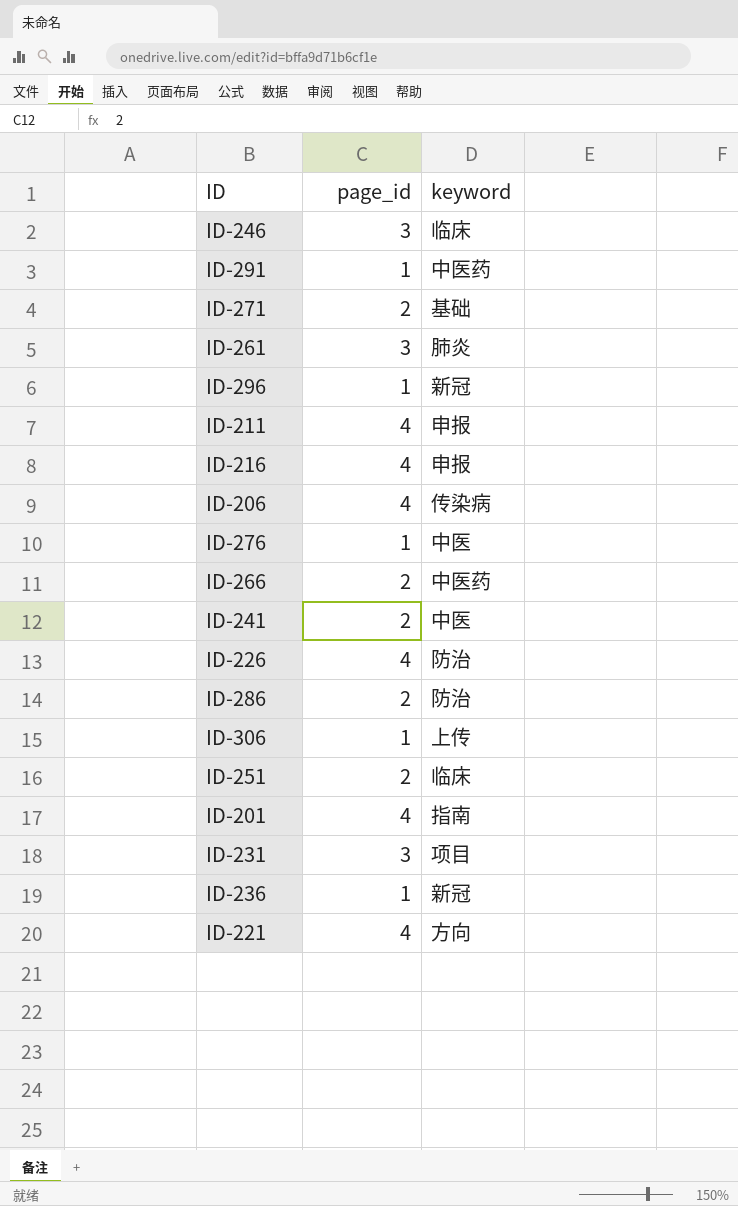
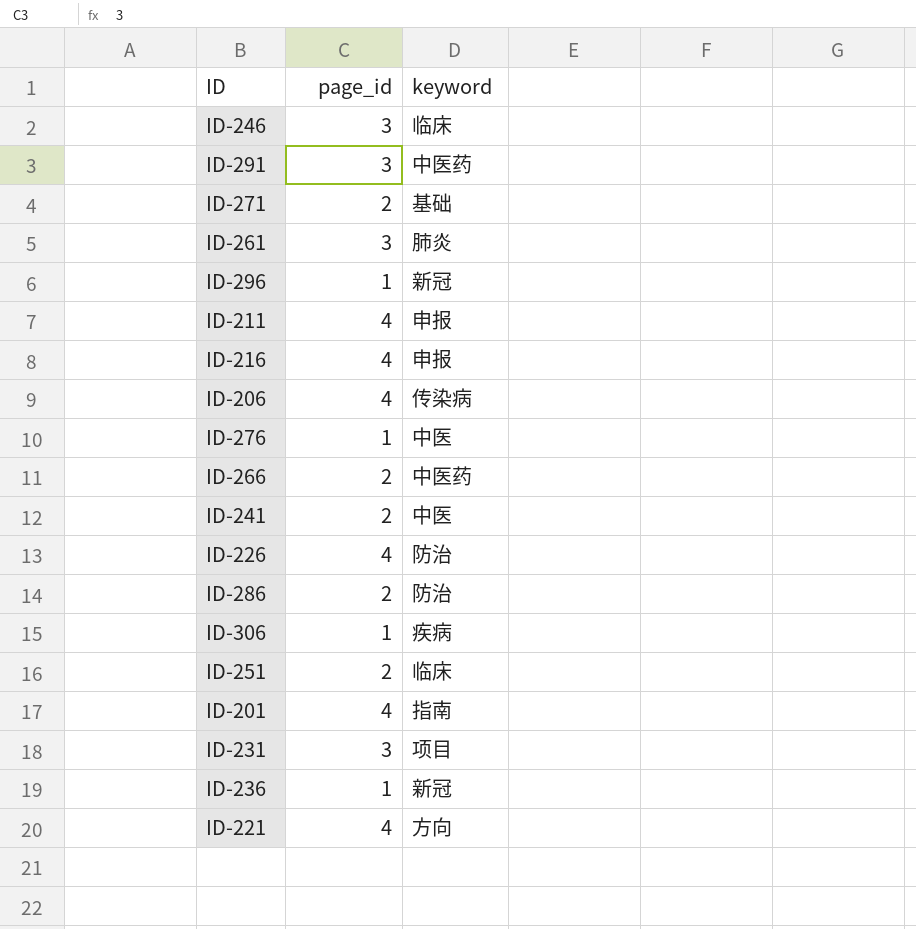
ID-291 | page_id: 1 -> 3
ID-306 | keyword: 上传 -> 疾病

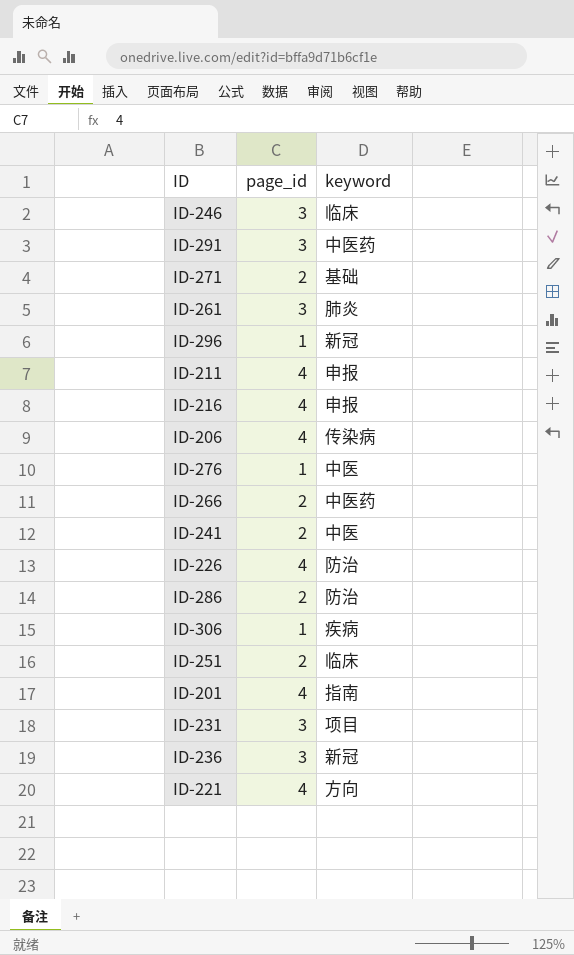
ID-236 | page_id: 1 -> 3

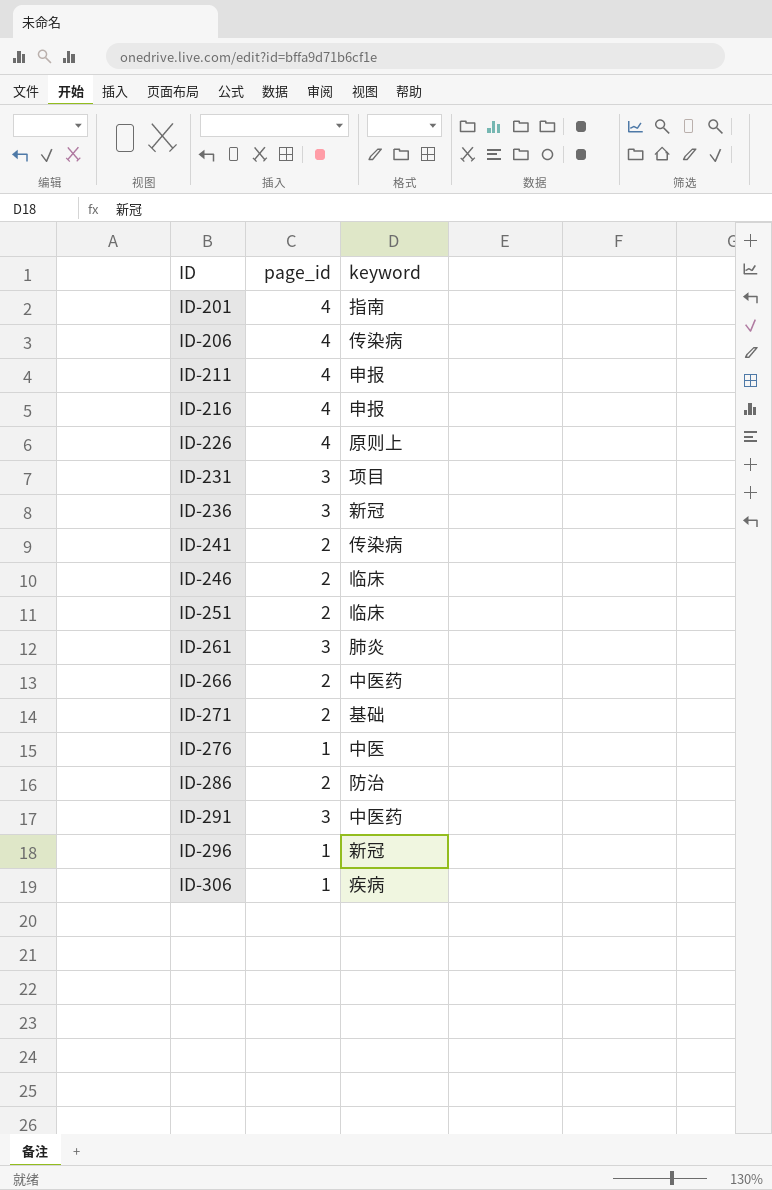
row order: none -> ID ascending
row ID-221: 4 | 方向 -> none
ID-226 | keyword: 防治 -> 原则上
ID-241 | keyword: 中医 -> 传染病
ID-246 | page_id: 3 -> 2

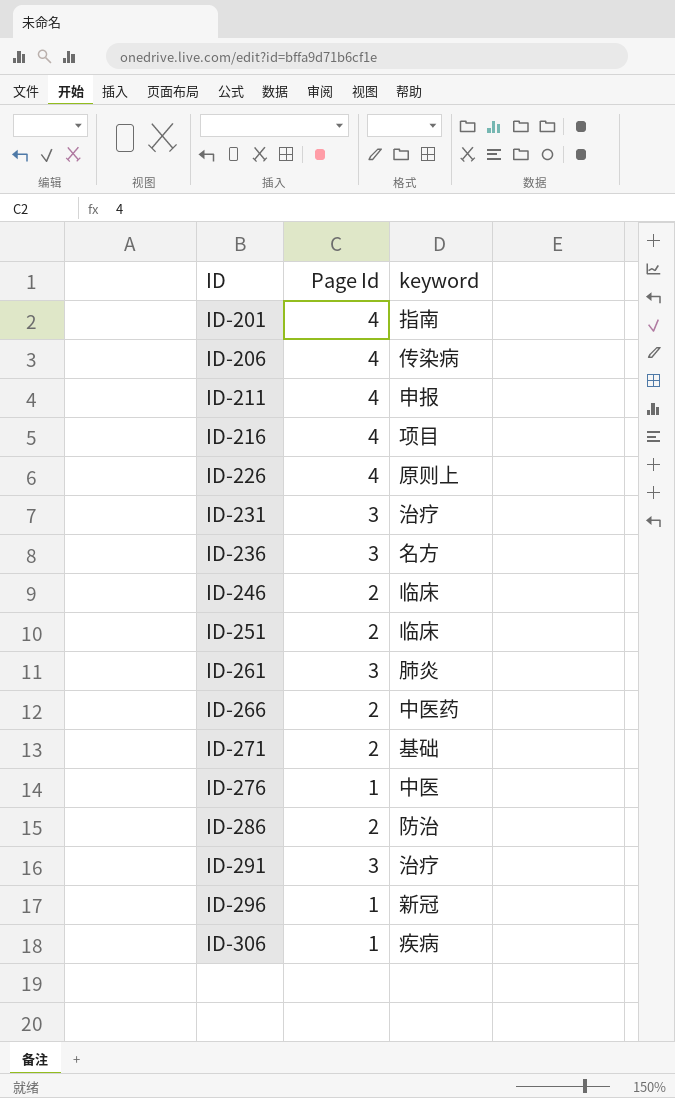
column name: page_id -> Page Id
row ID-241: 2 | 传染病 -> none
ID-216 | keyword: 申报 -> 项目
ID-231 | keyword: 项目 -> 治疗
ID-236 | keyword: 新冠 -> 名方
ID-291 | keyword: 中医药 -> 治疗

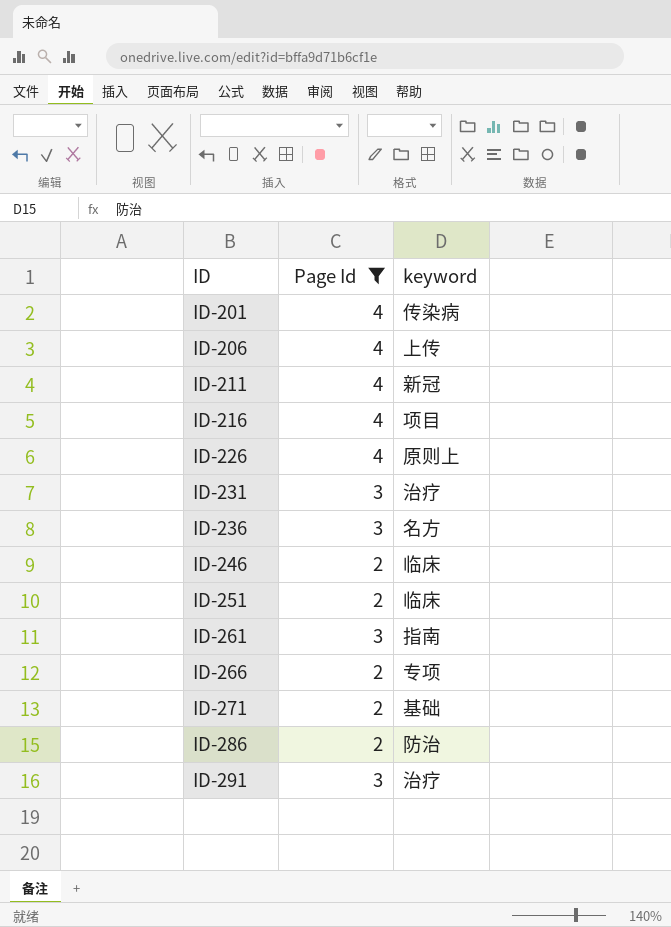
filter: none -> Page Id != 1
ID-201 | keyword: 指南 -> 传染病
ID-206 | keyword: 传染病 -> 上传
ID-211 | keyword: 申报 -> 新冠
ID-261 | keyword: 肺炎 -> 指南
ID-266 | keyword: 中医药 -> 专项

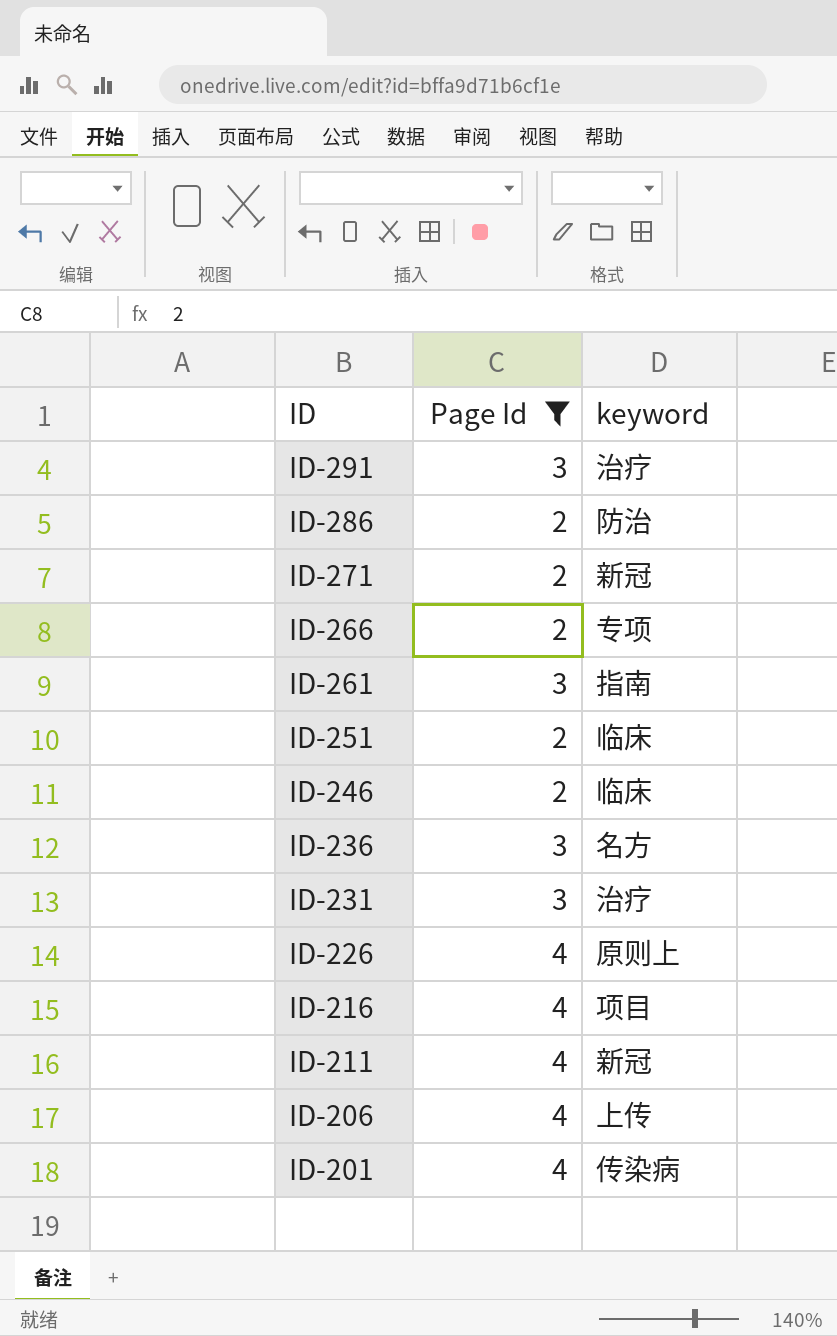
row order: ID ascending -> ID descending
ID-271 | keyword: 基础 -> 新冠

